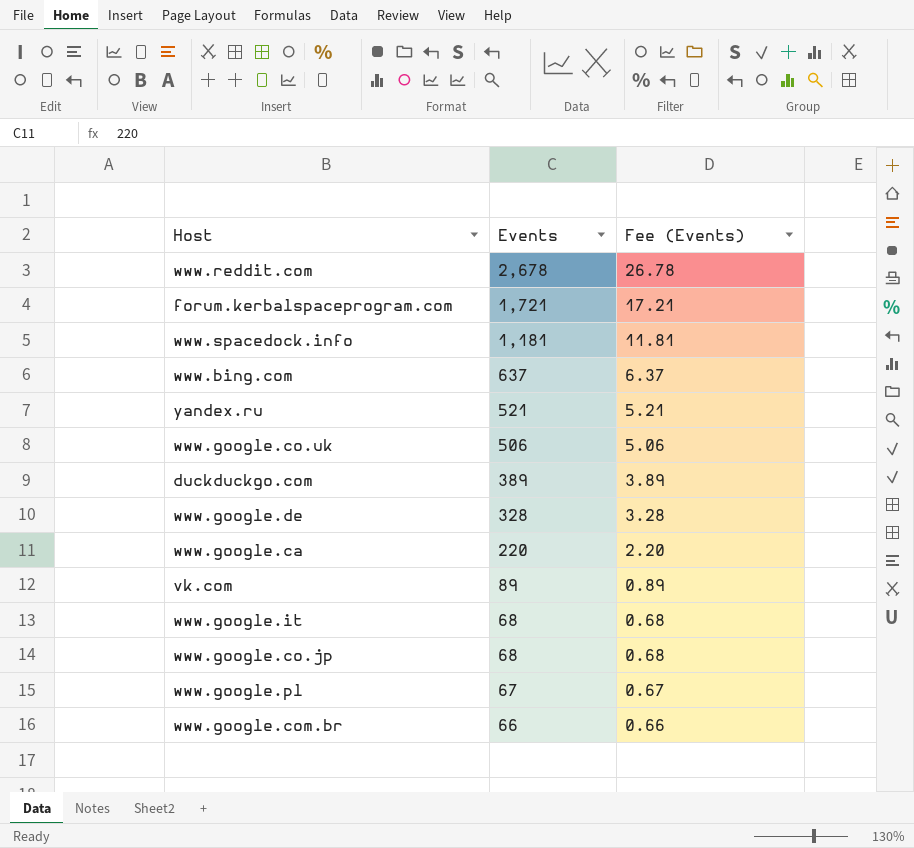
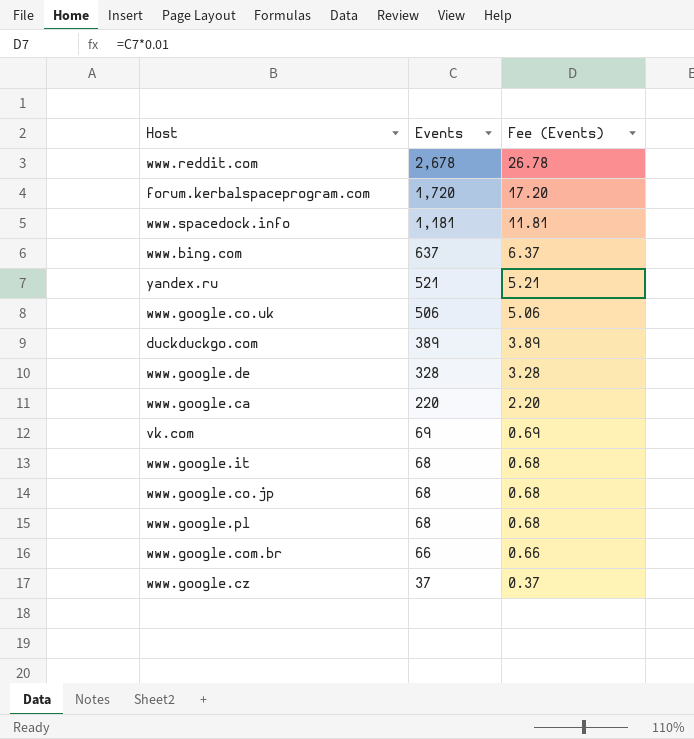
forum.kerbalspaceprogram.com | Events: 1,721 -> 1,720
forum.kerbalspaceprogram.com | Fee (Events): 17.21 -> 17.20
vk.com | Events: 89 -> 69
vk.com | Fee (Events): 0.89 -> 0.69
www.google.pl | Events: 67 -> 68
www.google.pl | Fee (Events): 0.67 -> 0.68
row www.google.cz: none -> 37 | 0.37

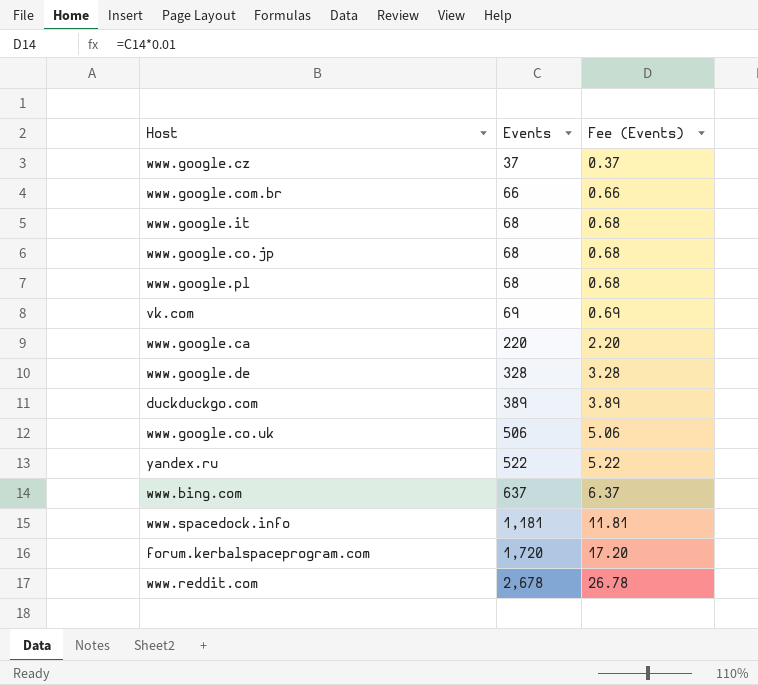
row order: Events descending -> Events ascending
yandex.ru | Events: 521 -> 522
yandex.ru | Fee (Events): 5.21 -> 5.22

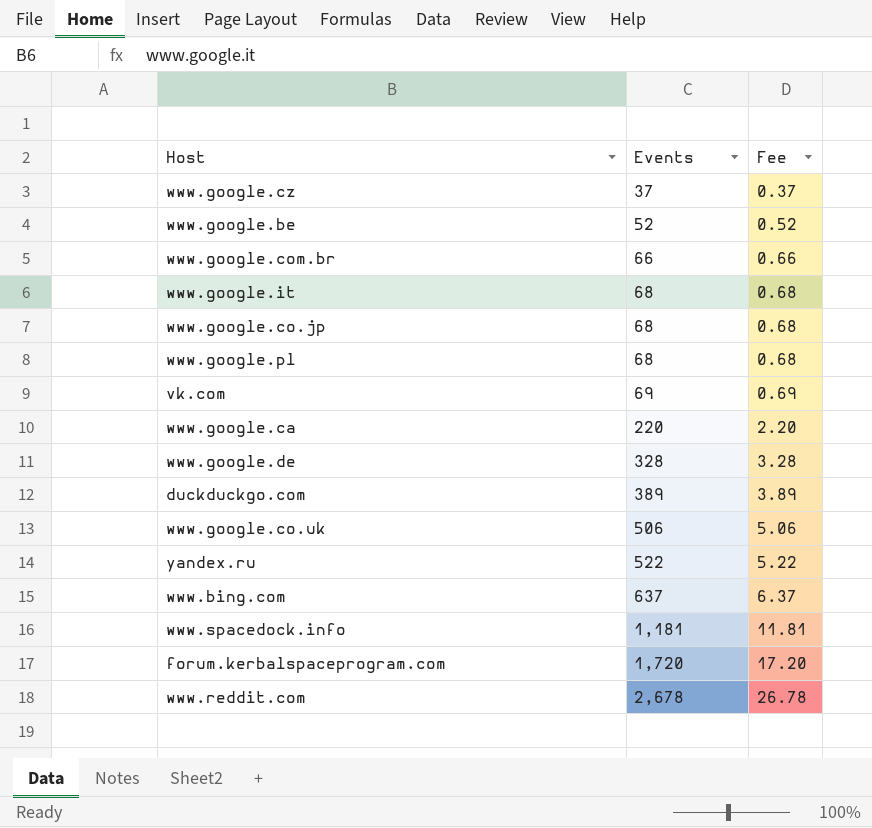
column name: Fee (Events) -> Fee
row www.google.be: none -> 52 | 0.52

